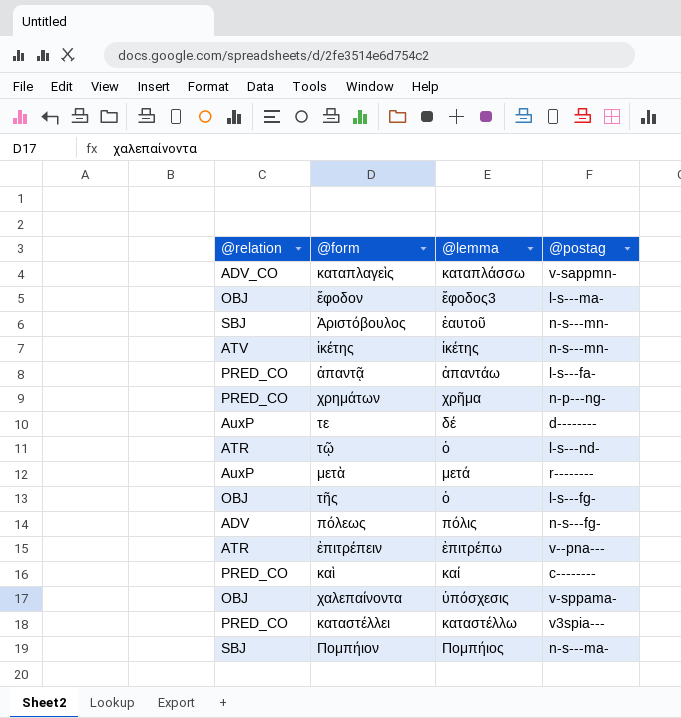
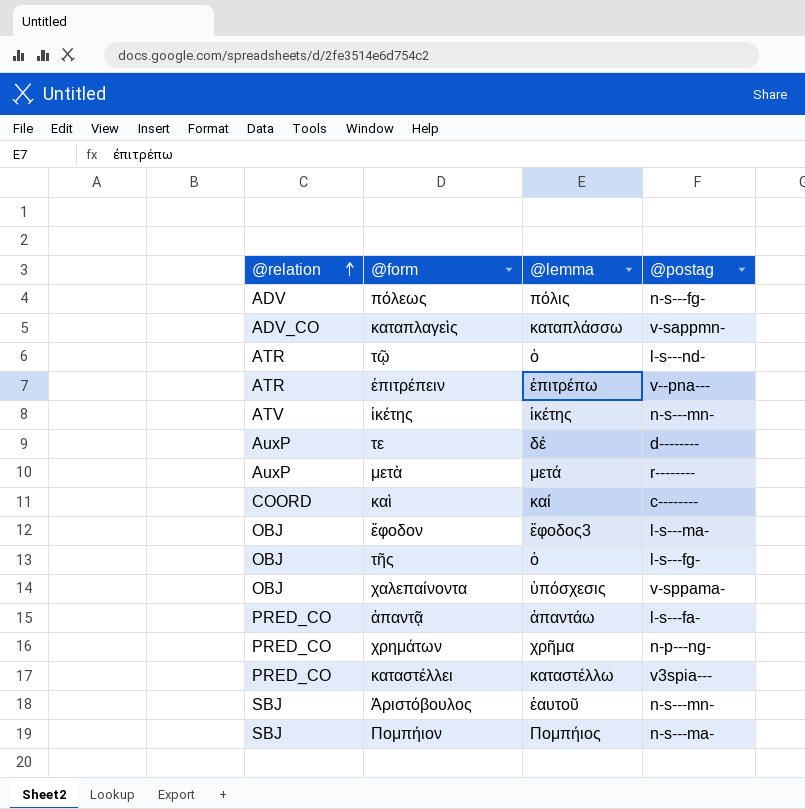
row order: none -> @relation ascending
καὶ | @relation: PRED_CO -> COORD

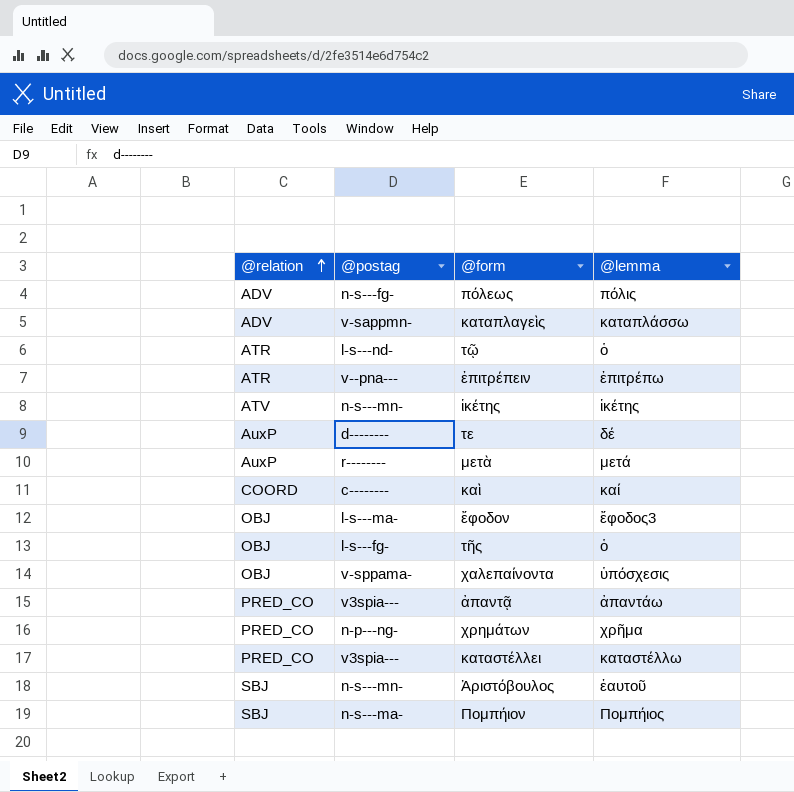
column @postag | position: 4 -> 2
καταπλαγεὶς | @relation: ADV_CO -> ADV
ἀπαντᾷ | @postag: l-s---fa- -> v3spia---

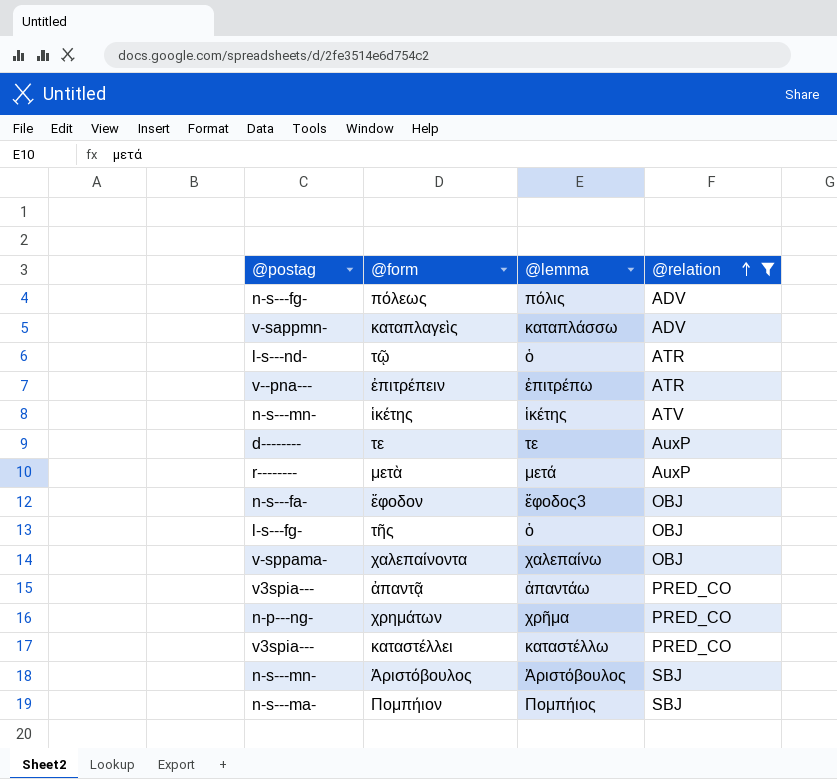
filter: none -> @relation != COORD
column @relation | position: 1 -> 4
τε | @lemma: δέ -> τε
ἔφοδον | @postag: l-s---ma- -> n-s---fa-
χαλεπαίνοντα | @lemma: ὑπόσχεσις -> χαλεπαίνω
Ἀριστόβουλος | @lemma: ἑαυτοῦ -> Ἀριστόβουλος

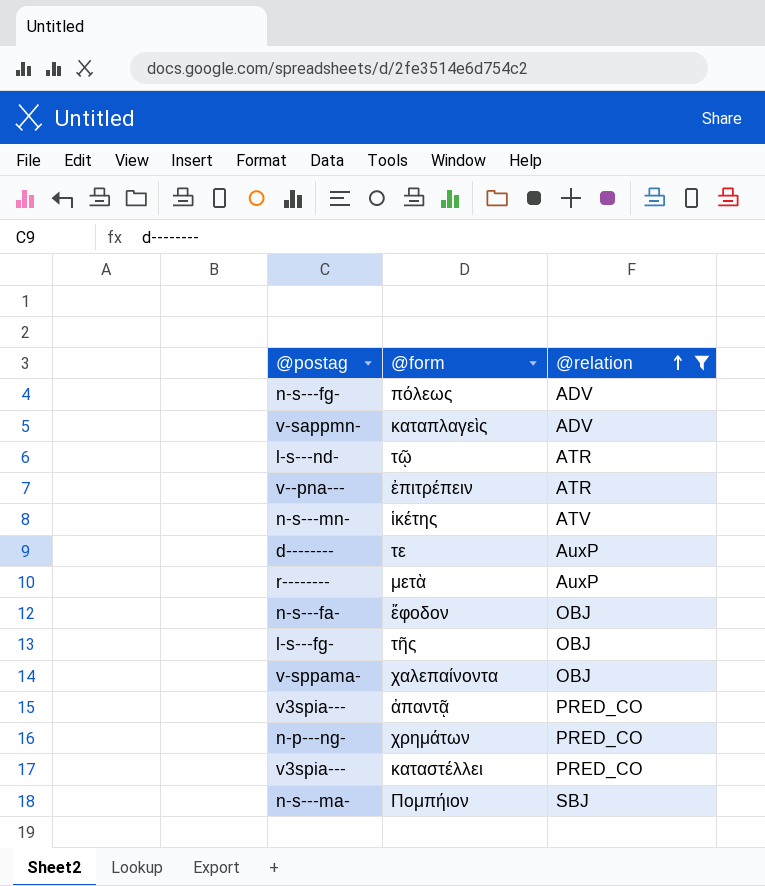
column @lemma | position: 3 -> none
row Ἀριστόβουλος: n-s---mn- | Ἀριστόβουλος | SBJ -> none

